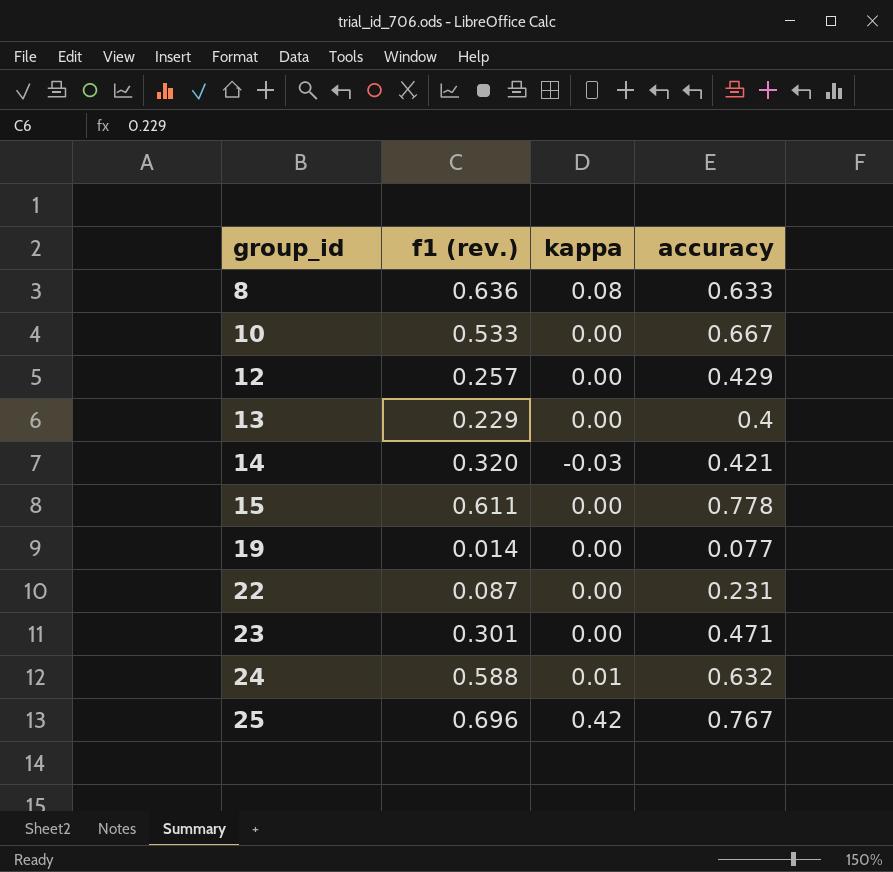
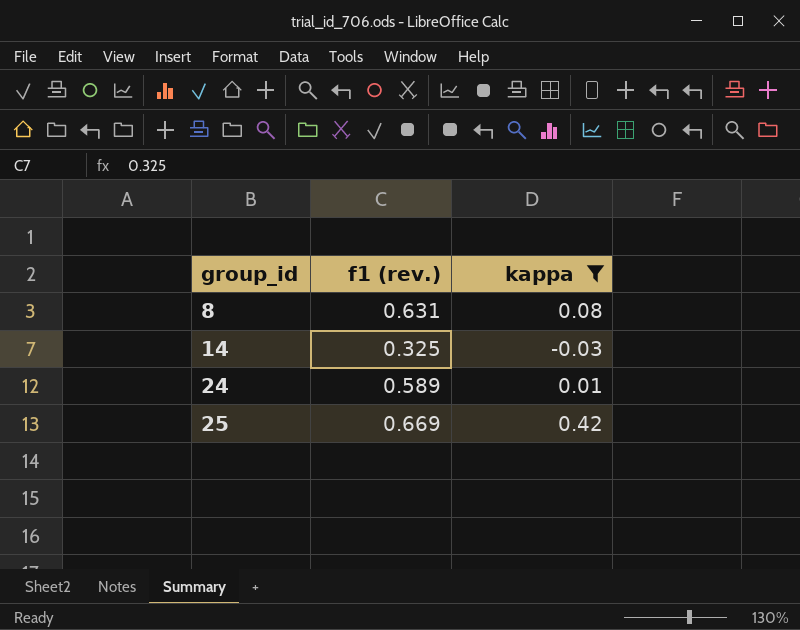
filter: none -> kappa != 0.00
column accuracy | position: 4 -> none
8 | f1 (rev.): 0.636 -> 0.631
14 | f1 (rev.): 0.320 -> 0.325
24 | f1 (rev.): 0.588 -> 0.589
25 | f1 (rev.): 0.696 -> 0.669

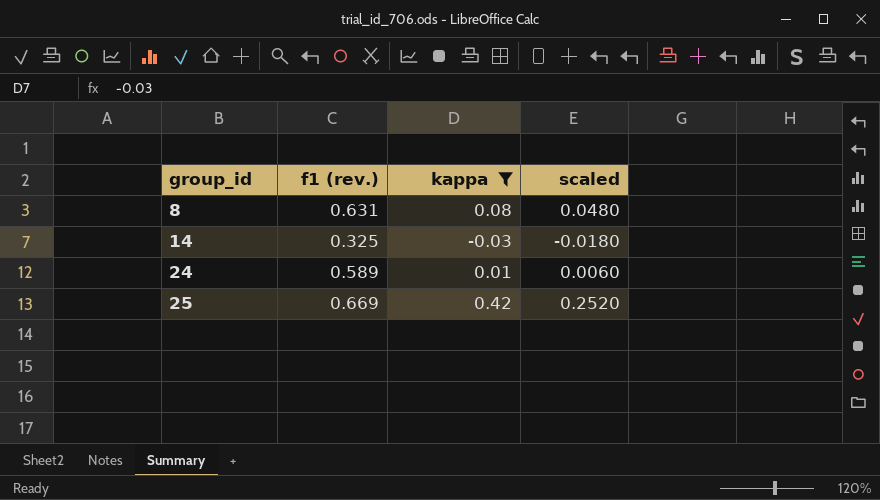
column scaled | formula: none -> [kappa] * 0.6

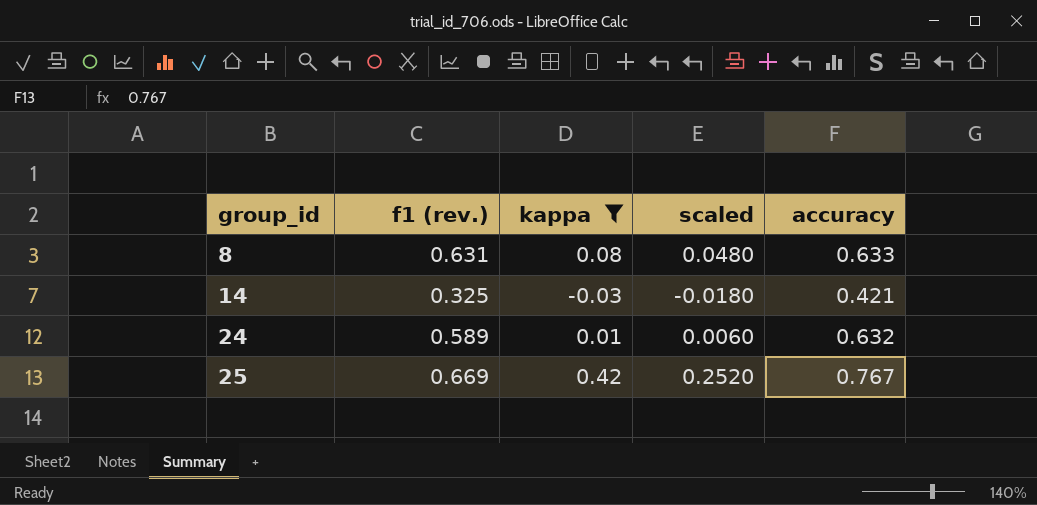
column accuracy | position: none -> 5

